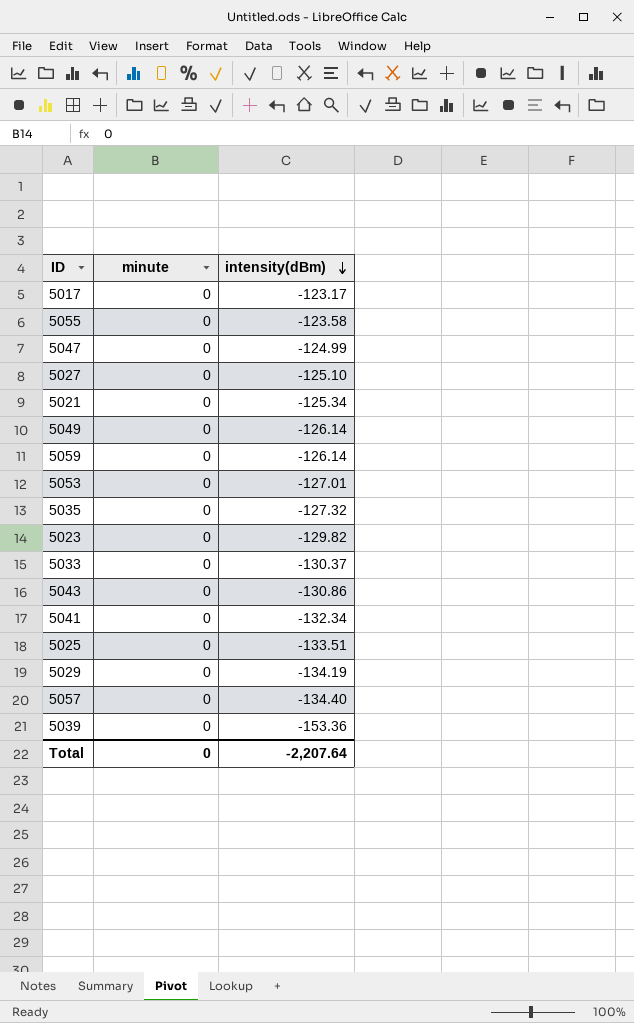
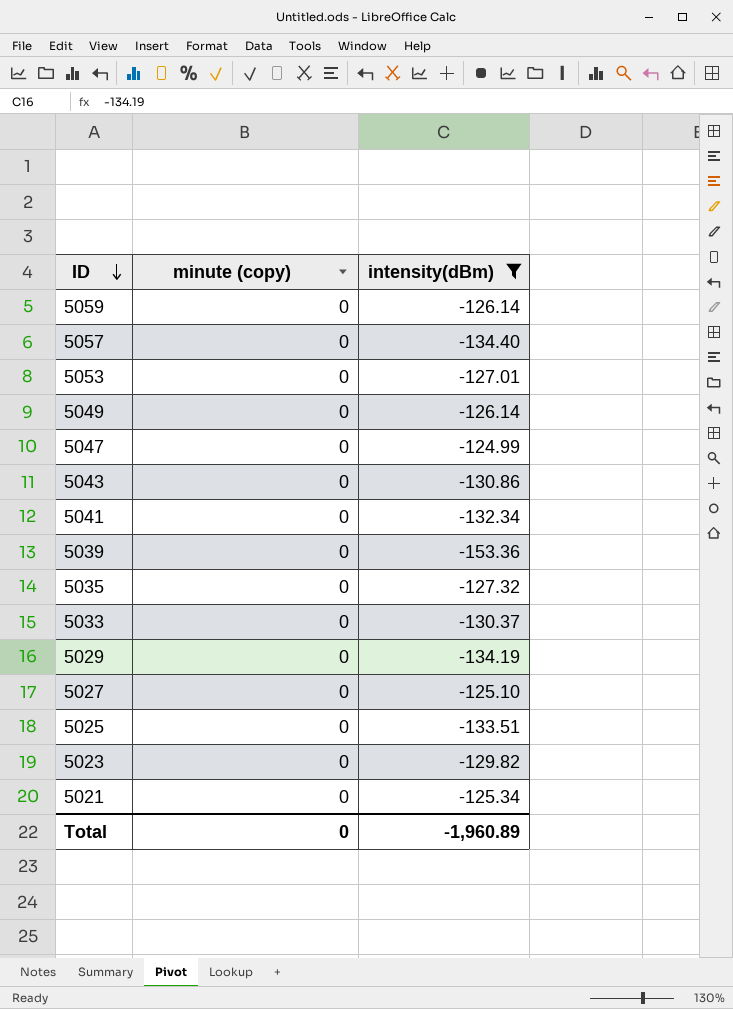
filter: none -> intensity(dBm) <= -124.99
row order: intensity(dBm) descending -> ID descending
column name: minute -> minute (copy)
Total | intensity(dBm): -2,207.64 -> -1,960.89

